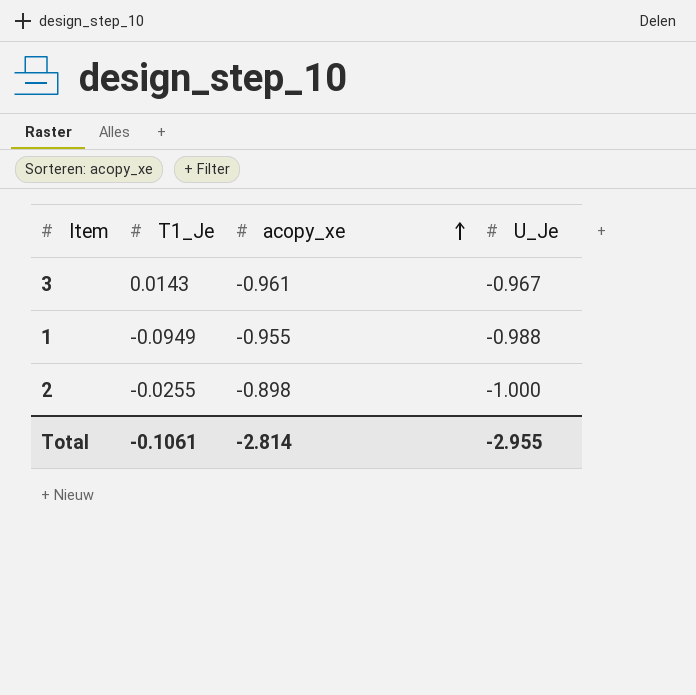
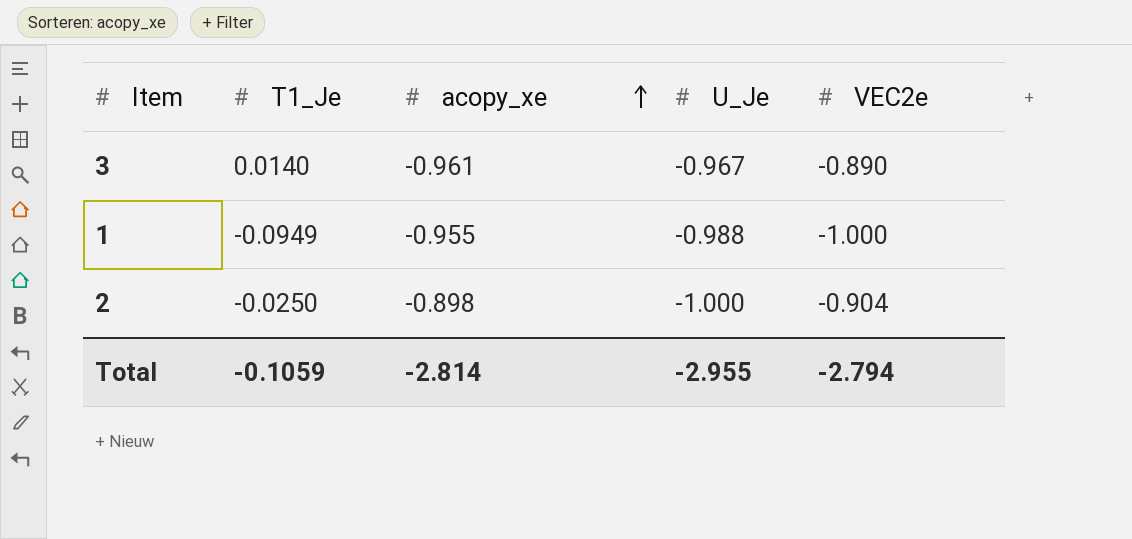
column VEC2e | position: none -> 5
3 | T1_Je: 0.0143 -> 0.0140
2 | T1_Je: -0.0255 -> -0.0250
Total | T1_Je: -0.1061 -> -0.1059

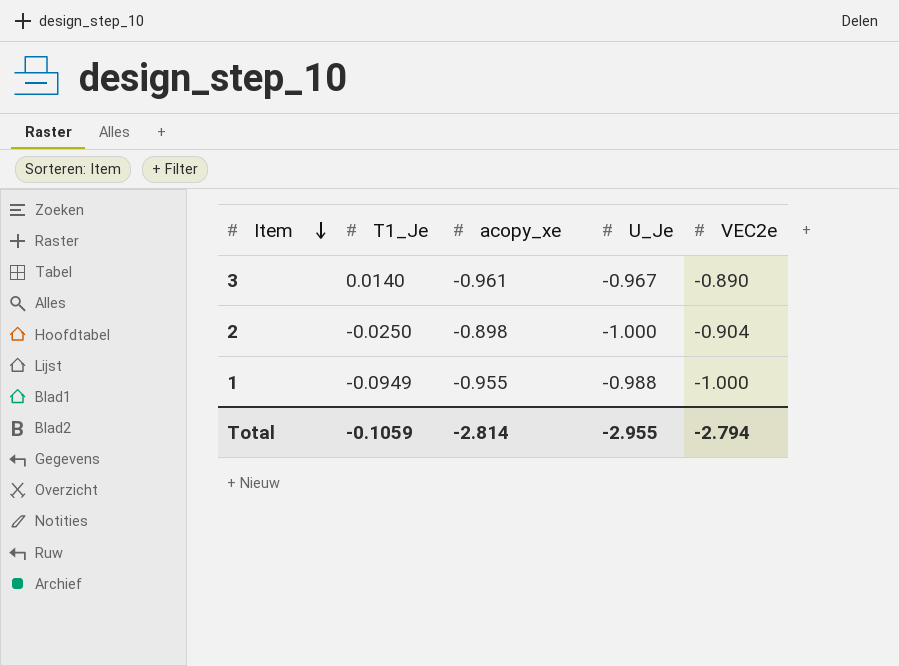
row order: acopy_xe ascending -> Item descending

